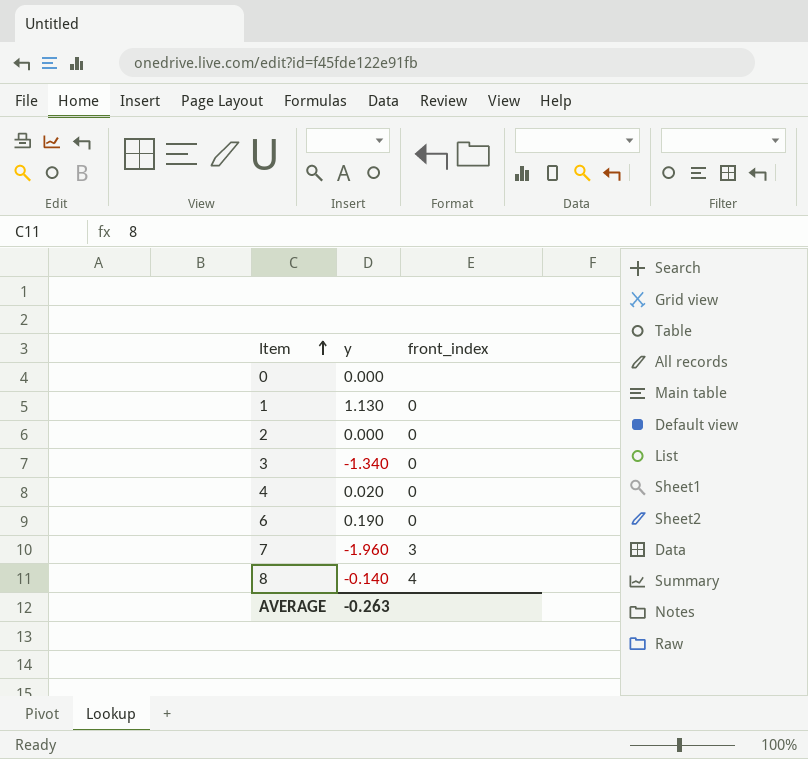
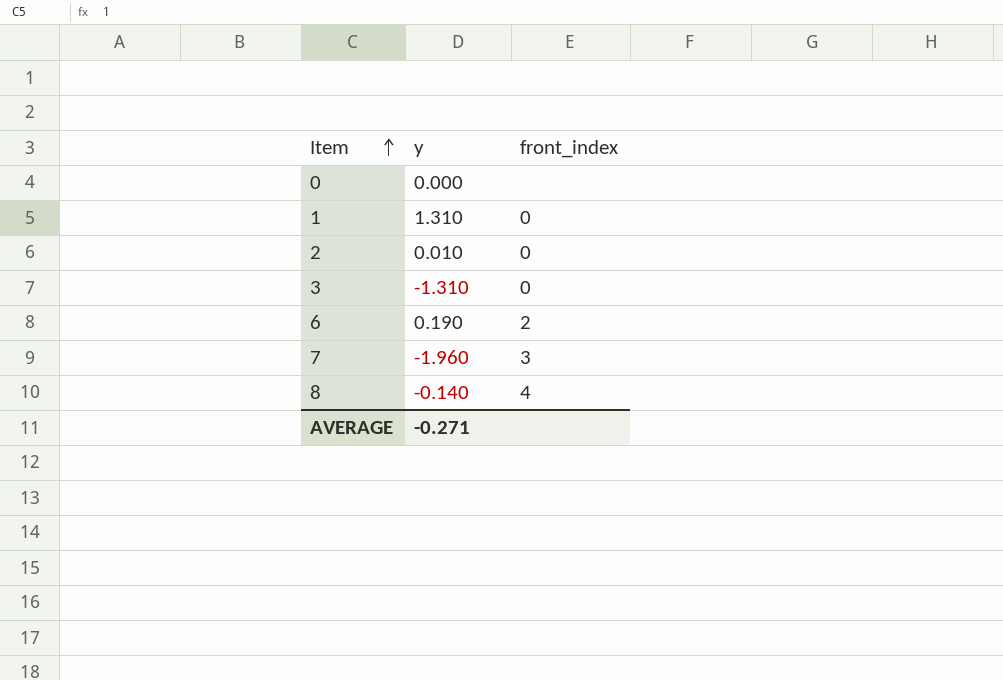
row 4: 0.020 | 0 -> none
1 | y: 1.130 -> 1.310
2 | y: 0.000 -> 0.010
3 | y: -1.340 -> -1.310
6 | front_index: 0 -> 2
AVERAGE | y: -0.263 -> -0.271

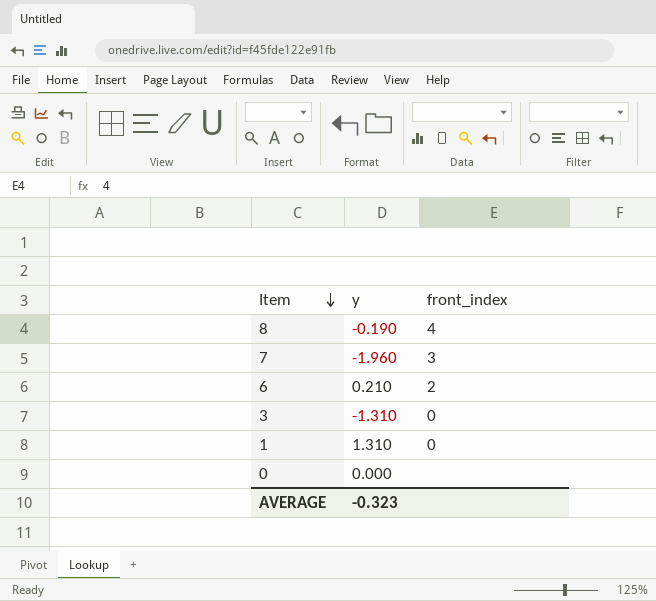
row order: Item ascending -> Item descending
row 2: 0.010 | 0 -> none
8 | y: -0.140 -> -0.190
6 | y: 0.190 -> 0.210
AVERAGE | y: -0.271 -> -0.323

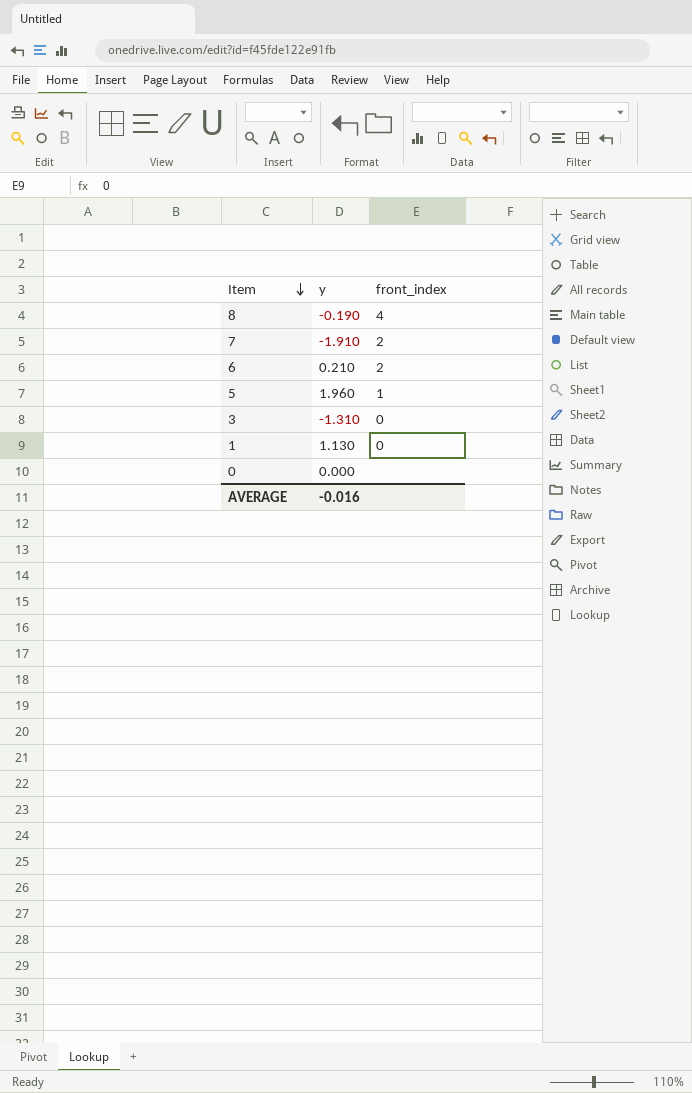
7 | y: -1.960 -> -1.910
7 | front_index: 3 -> 2
row 5: none -> 1.960 | 1
1 | y: 1.310 -> 1.130
AVERAGE | y: -0.323 -> -0.016

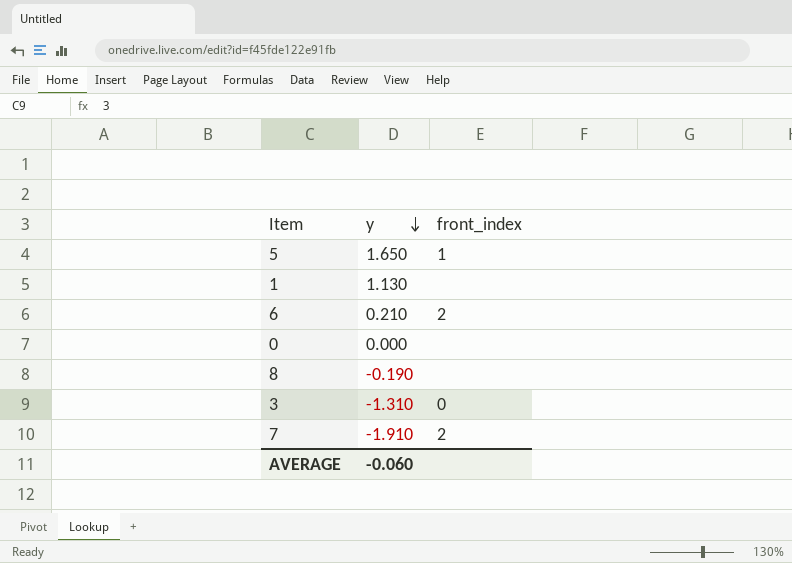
row order: Item descending -> y descending
5 | y: 1.960 -> 1.650
1 | front_index: 0 -> none
8 | front_index: 4 -> none
AVERAGE | y: -0.016 -> -0.060

